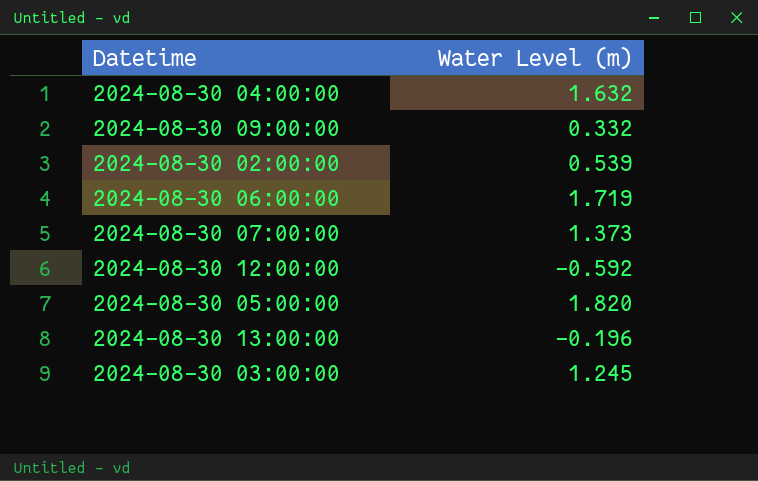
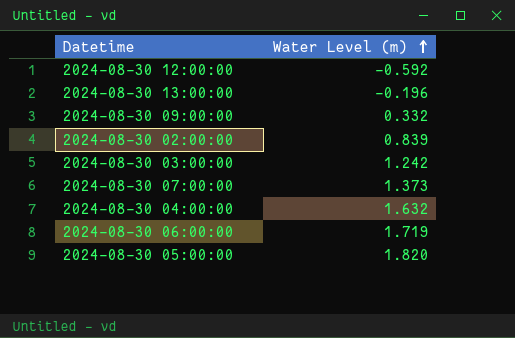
row order: none -> Water Level (m) ascending
2024-08-30 02:00:00 | Water Level (m): 0.539 -> 0.839
2024-08-30 03:00:00 | Water Level (m): 1.245 -> 1.242

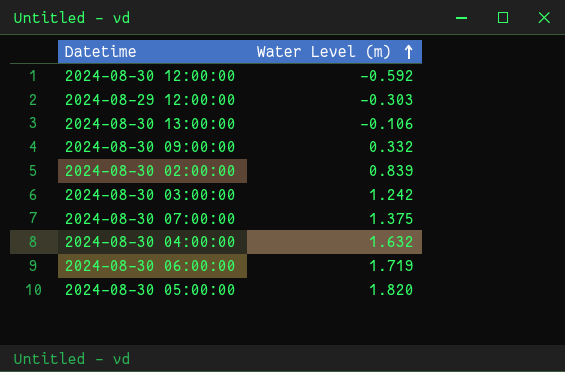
row 2024-08-29 12:00:00: none -> -0.303
2024-08-30 13:00:00 | Water Level (m): -0.196 -> -0.106
2024-08-30 07:00:00 | Water Level (m): 1.373 -> 1.375

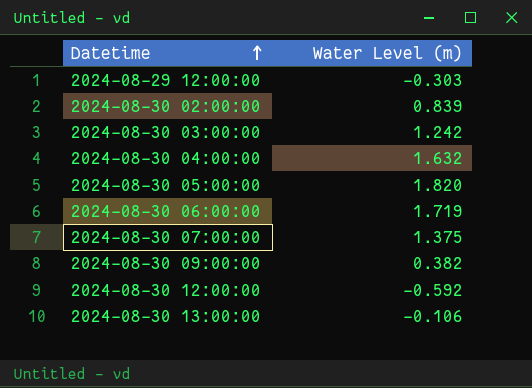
row order: Water Level (m) ascending -> Datetime ascending
2024-08-30 09:00:00 | Water Level (m): 0.332 -> 0.382

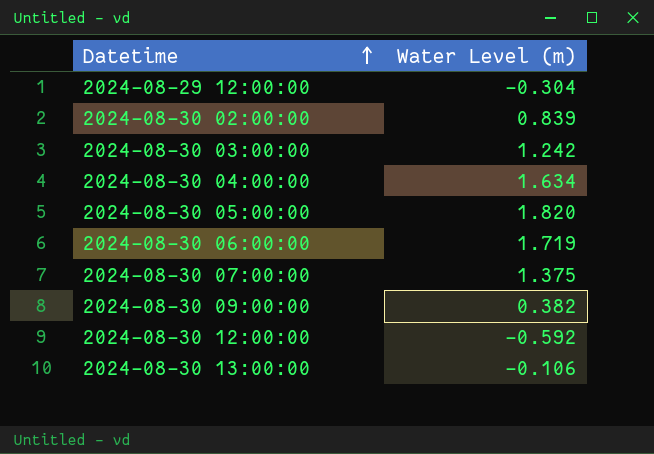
2024-08-29 12:00:00 | Water Level (m): -0.303 -> -0.304
2024-08-30 04:00:00 | Water Level (m): 1.632 -> 1.634

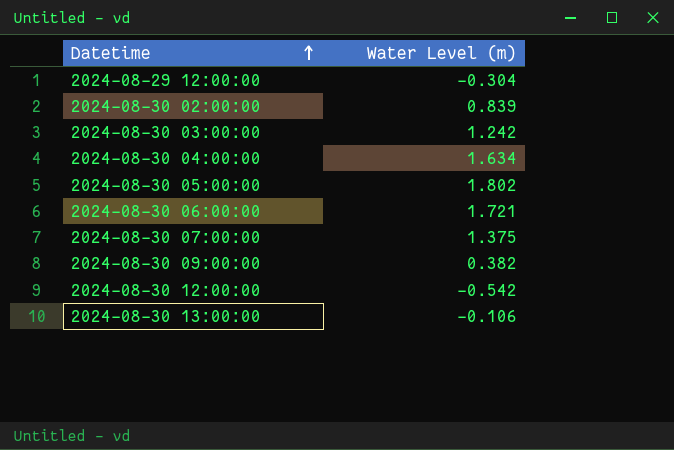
2024-08-30 05:00:00 | Water Level (m): 1.820 -> 1.802
2024-08-30 06:00:00 | Water Level (m): 1.719 -> 1.721
2024-08-30 12:00:00 | Water Level (m): -0.592 -> -0.542

